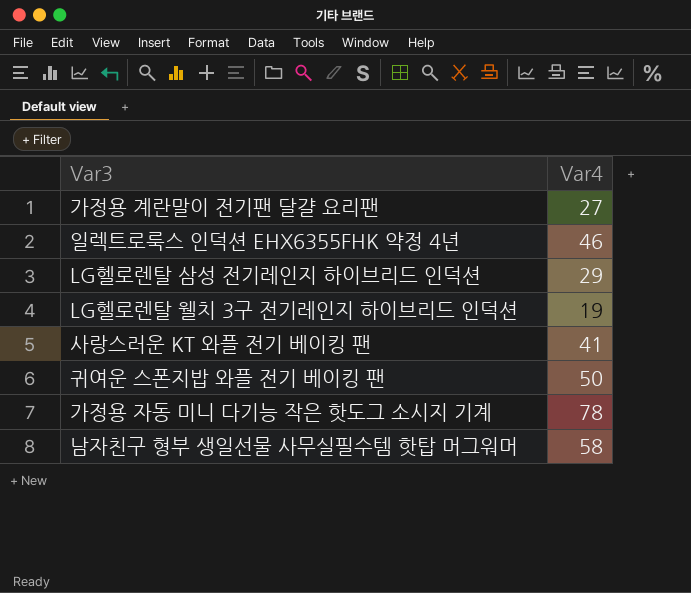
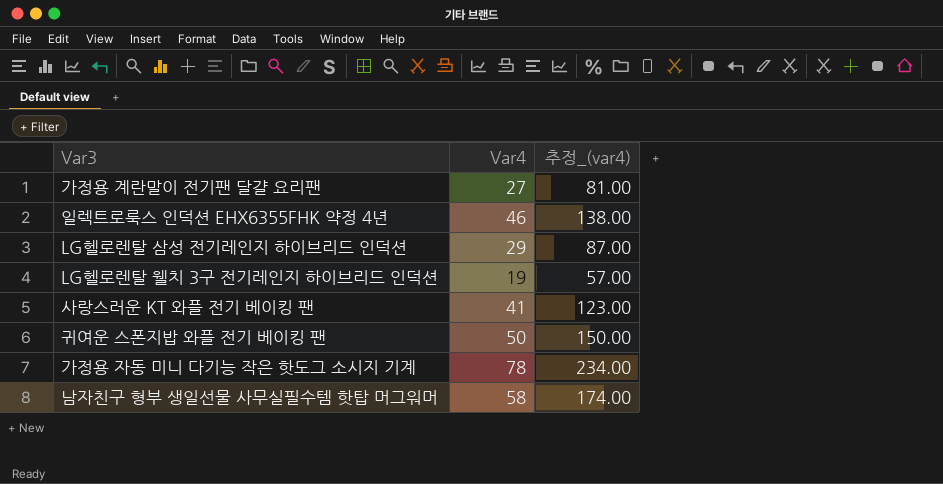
column 추정_(var4) | formula: none -> [Var4] * 3

